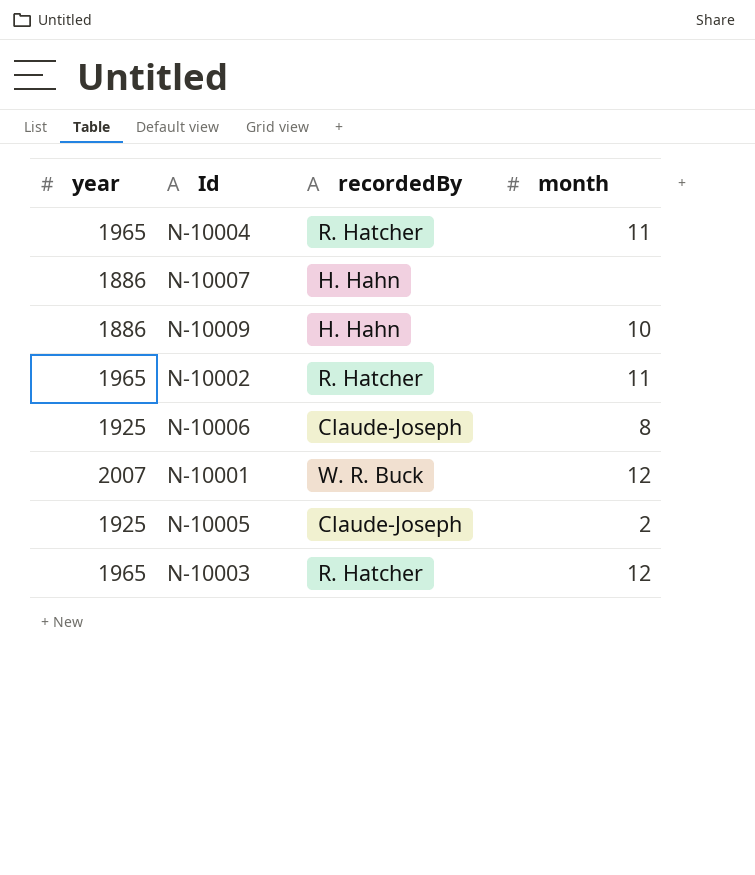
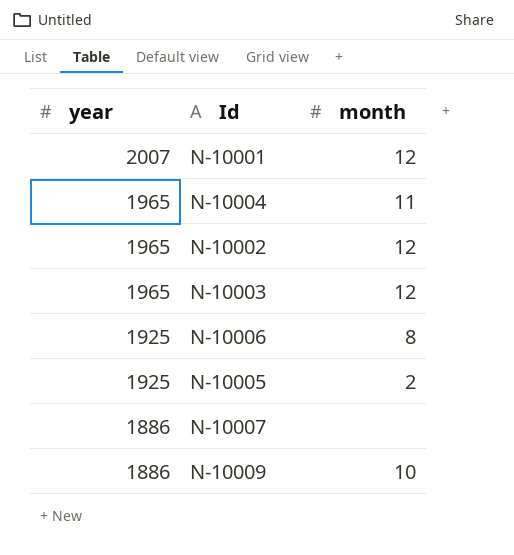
row order: none -> year descending
column recordedBy | position: 3 -> none
N-10002 | month: 11 -> 12

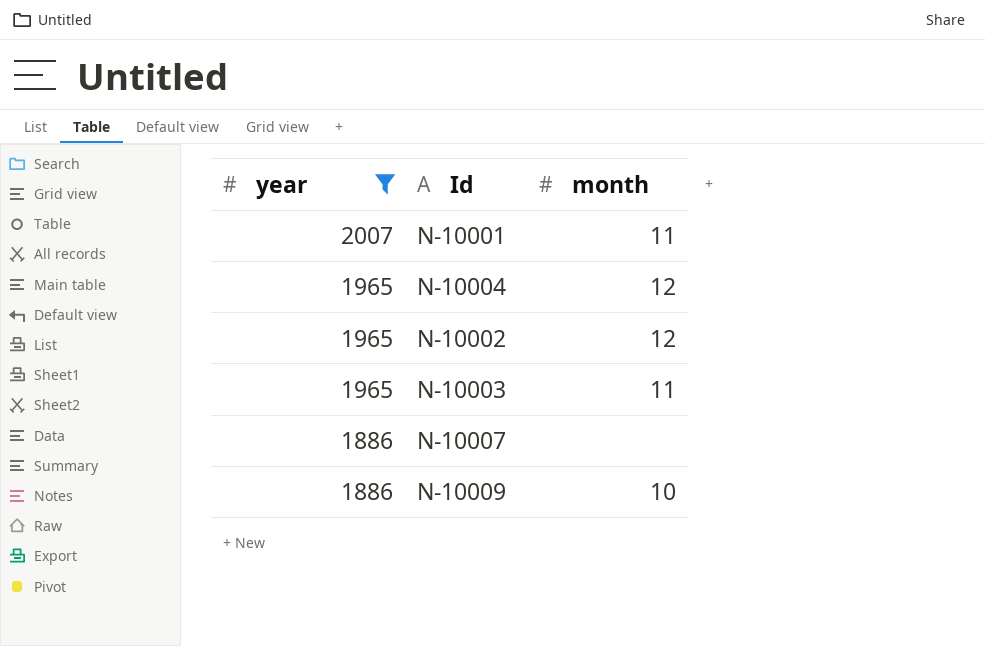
filter: none -> year != 1925
N-10001 | month: 12 -> 11
N-10004 | month: 11 -> 12
N-10003 | month: 12 -> 11

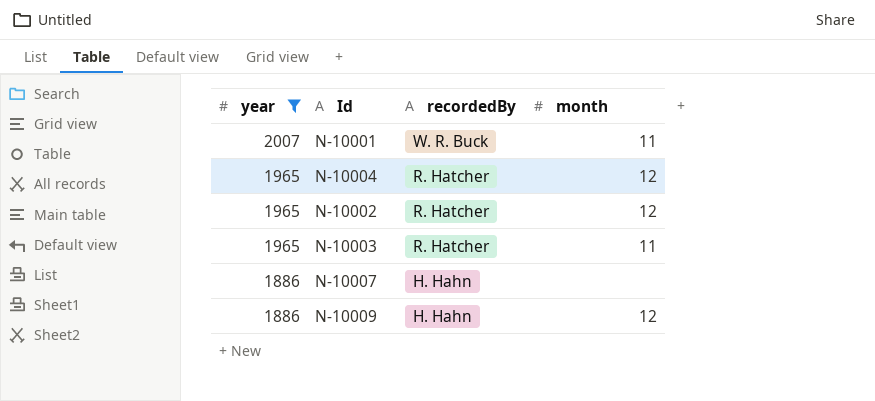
column recordedBy | position: none -> 3
N-10009 | month: 10 -> 12

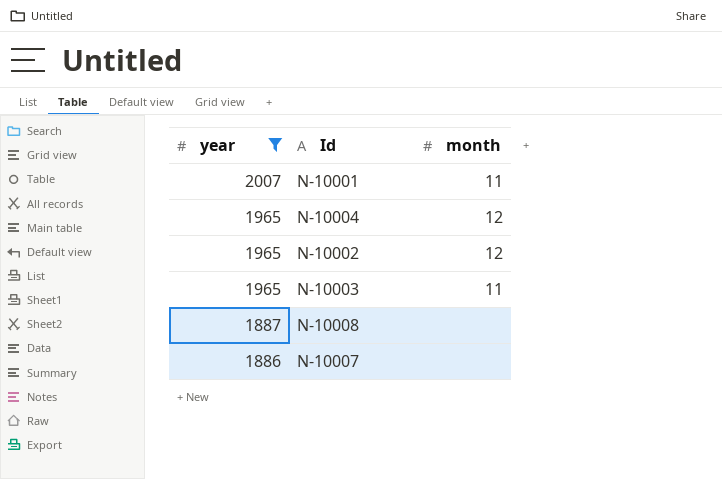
column recordedBy | position: 3 -> none
row N-10009: 1886 | H. Hahn | 12 -> none
row N-10008: none -> 1887 | none

